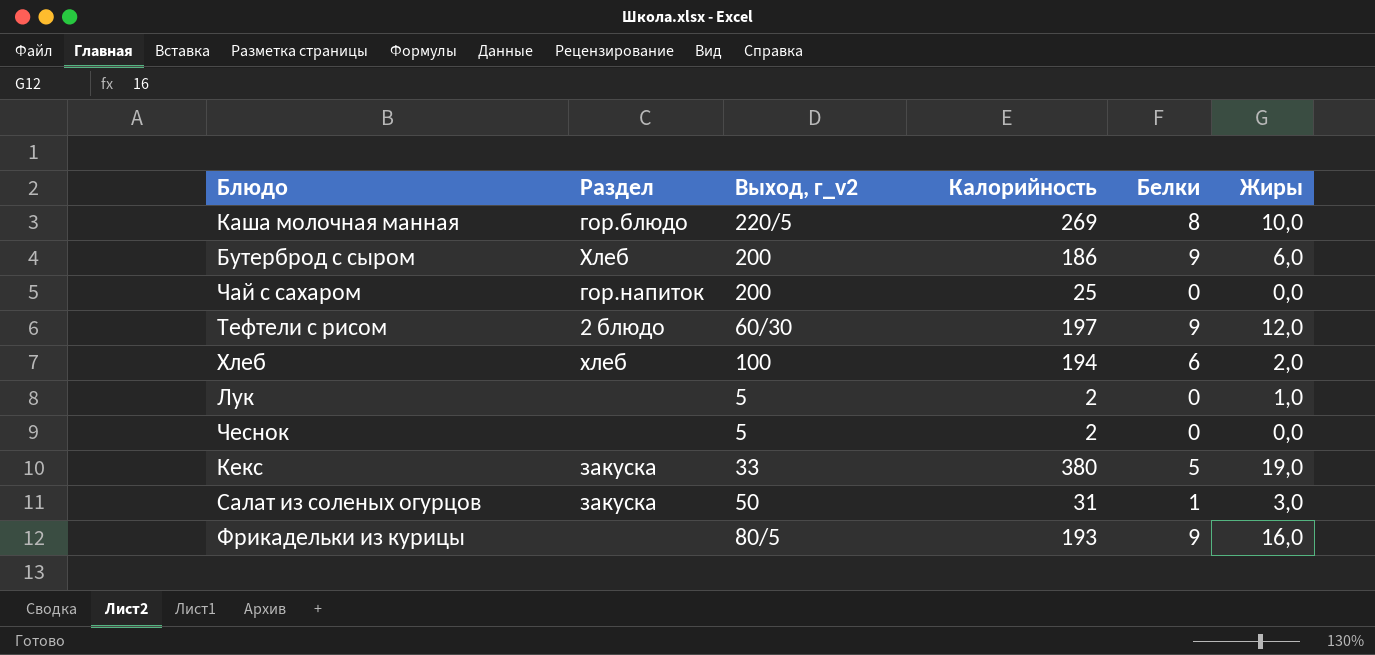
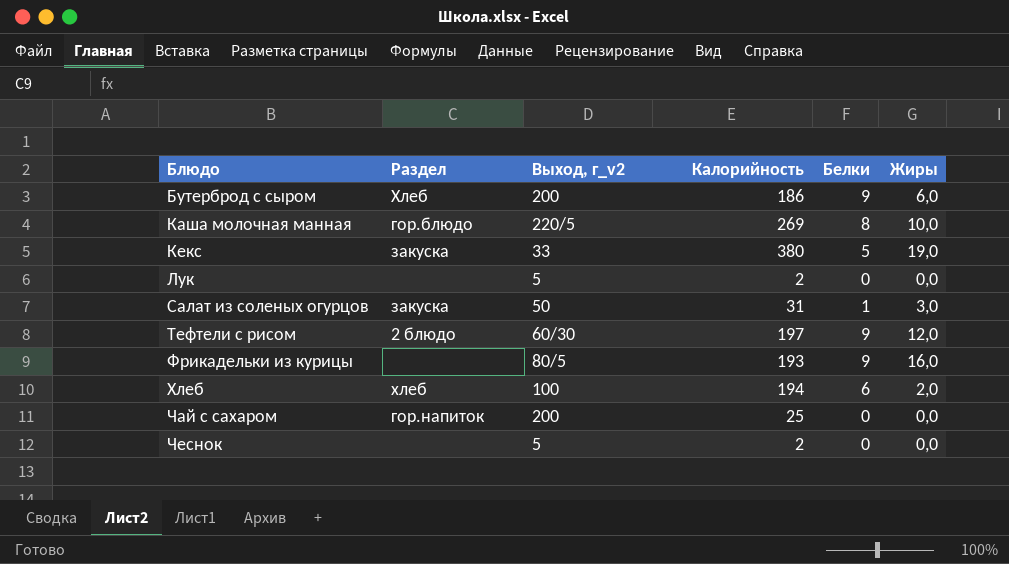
row order: none -> Блюдо ascending
Лук | Жиры: 1,0 -> 0,0

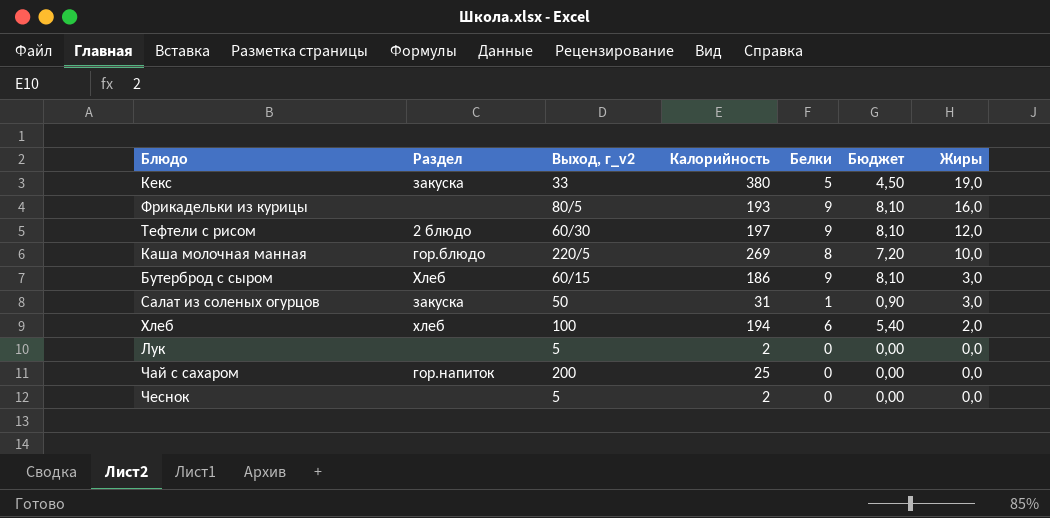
row order: Блюдо ascending -> Жиры descending
column Бюджет | formula: none -> [Белки] * 0,9
Бутерброд с сыром | Выход, г_v2: 200 -> 60/15
Бутерброд с сыром | Жиры: 6,0 -> 3,0

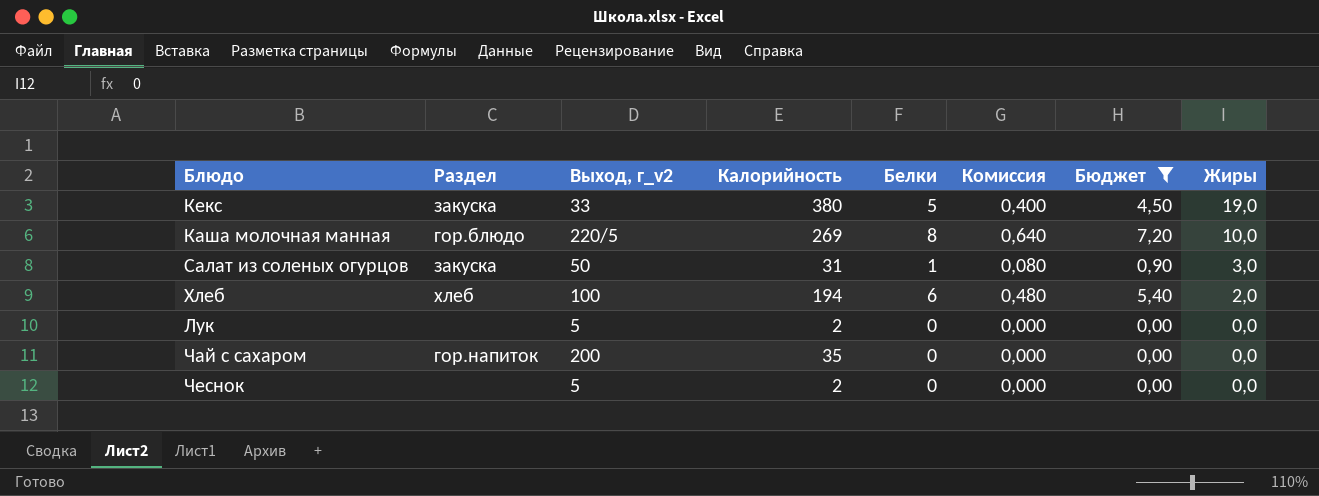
filter: none -> Бюджет != 8,10
column Комиссия | formula: none -> [Белки] * 0,08
Чай с сахаром | Калорийность: 25 -> 35

